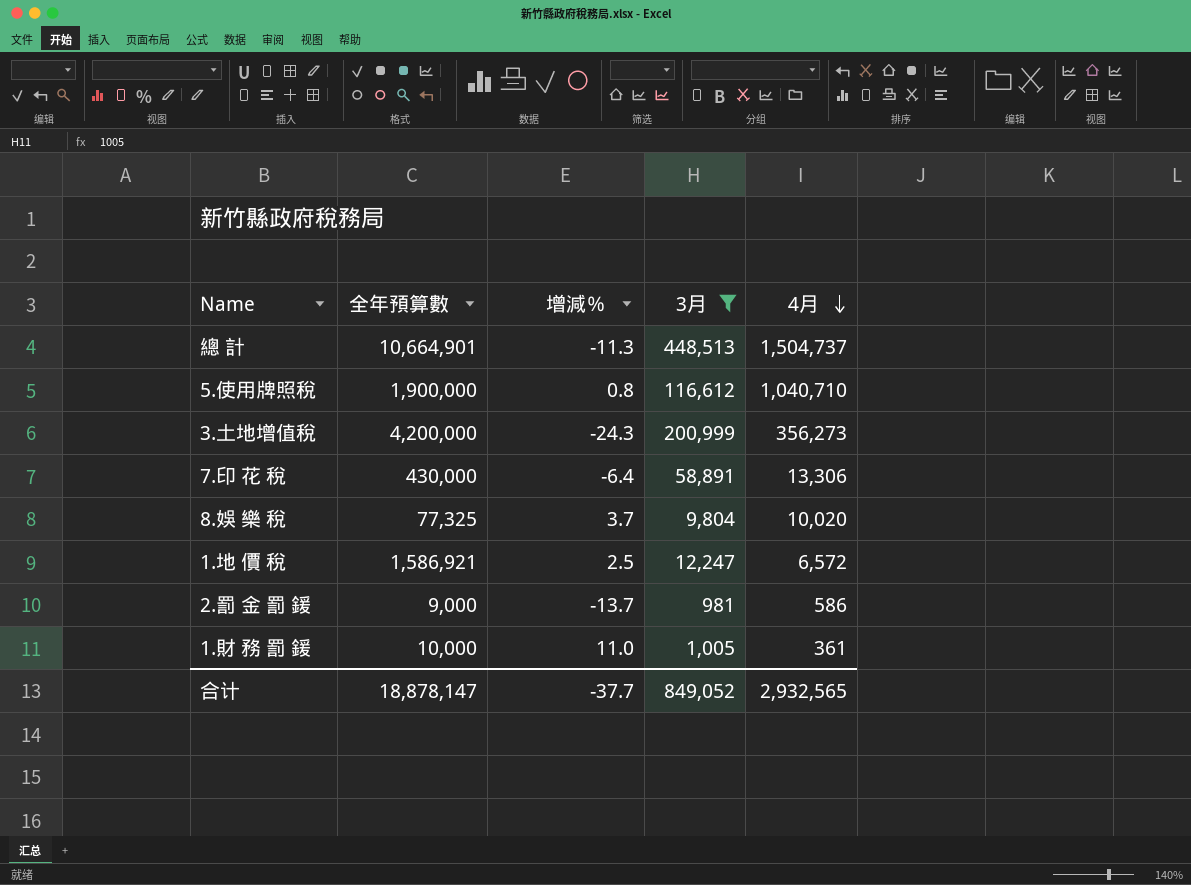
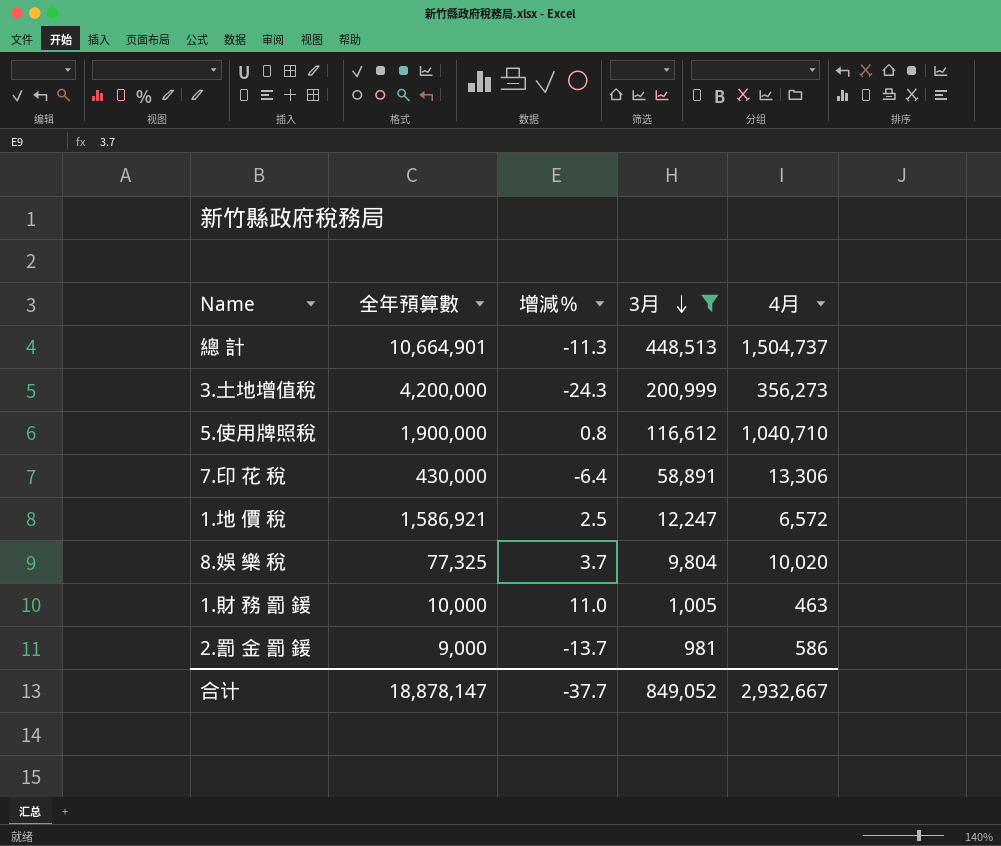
row order: 4月 descending -> 3月 descending
1.財 務 罰 鍰 | 4月: 361 -> 463
合计 | 4月: 2,932,565 -> 2,932,667

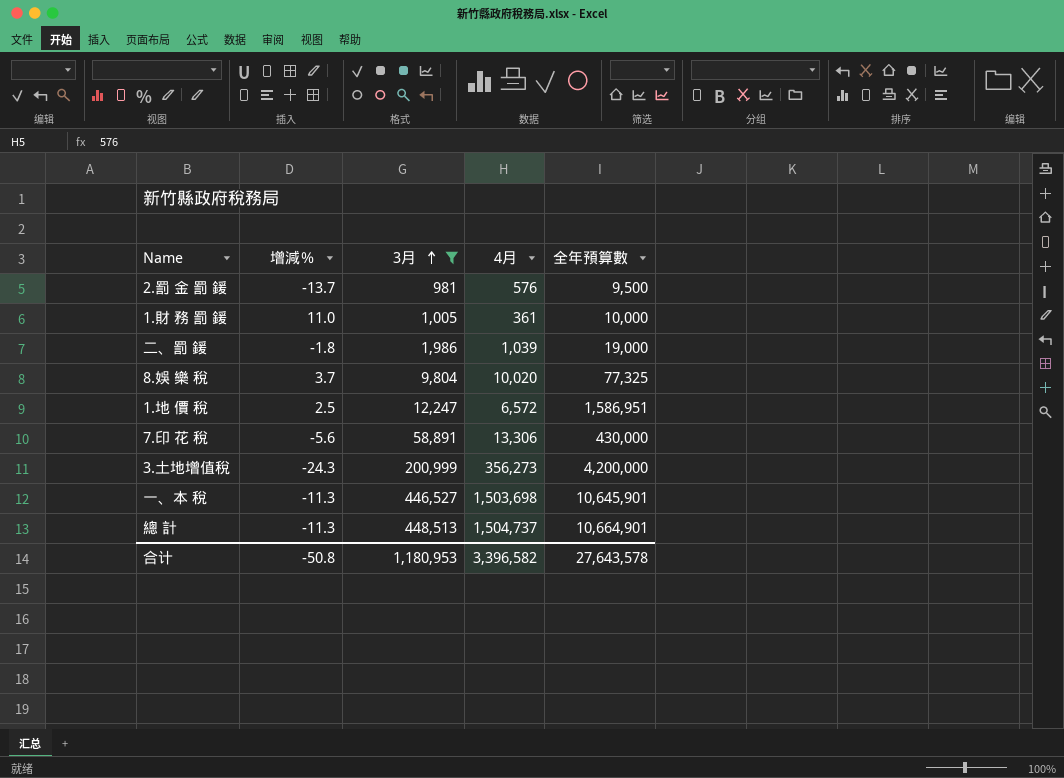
row order: 3月 descending -> 3月 ascending
column 全年預算數 | position: 2 -> 5
row 5.使用牌照稅: 1,900,000 | 0.8 | 116,612 | 1,040,710 -> none
2.罰 金 罰 鍰 | 4月: 586 -> 576
2.罰 金 罰 鍰 | 全年預算數: 9,000 -> 9,500
1.財 務 罰 鍰 | 4月: 463 -> 361
row 二、罰 鍰: none -> -1.8 | 1,986 | 1,039 | 19,000
1.地 價 稅 | 全年預算數: 1,586,921 -> 1,586,951
7.印 花 稅 | 增減％: -6.4 -> -5.6
row 一、本 稅: none -> -11.3 | 446,527 | 1,503,698 | 10,645,901
合计 | 增減％: -37.7 -> -50.8
合计 | 3月: 849,052 -> 1,180,953
合计 | 4月: 2,932,667 -> 3,396,582
合计 | 全年預算數: 18,878,147 -> 27,643,578

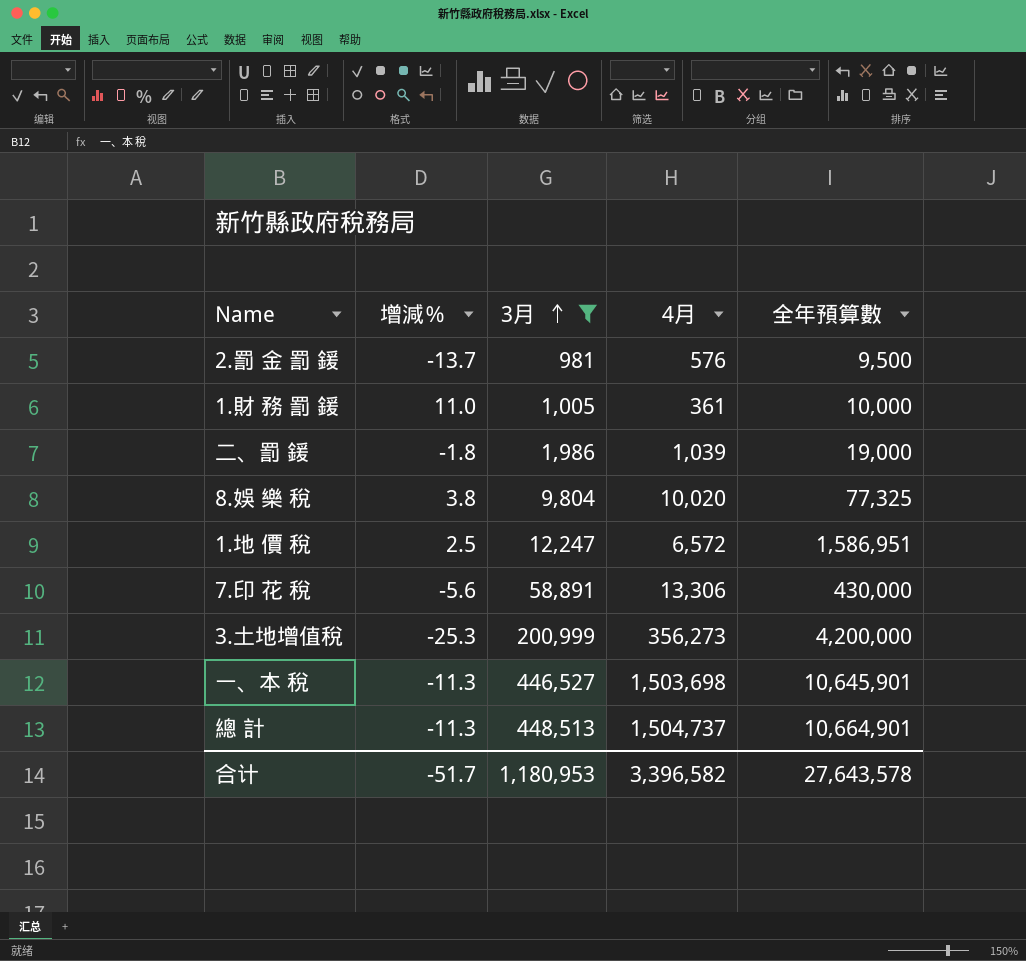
8.娛 樂 稅 | 增減％: 3.7 -> 3.8
3.土地增值稅 | 增減％: -24.3 -> -25.3
合计 | 增減％: -50.8 -> -51.7

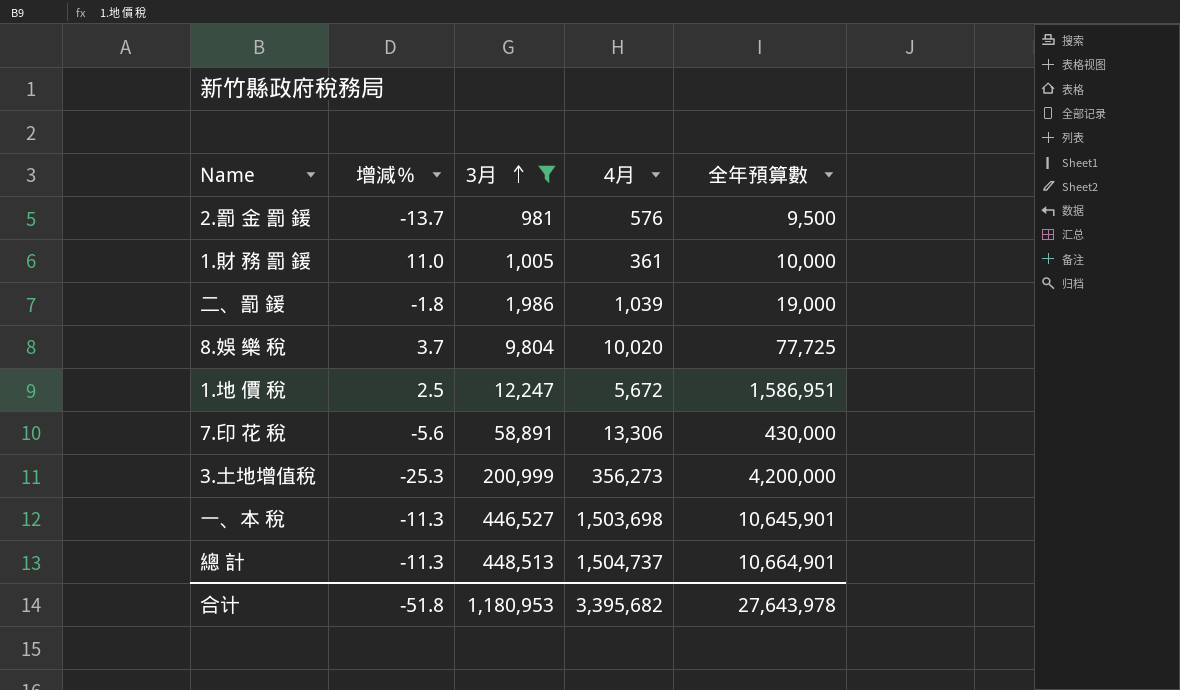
8.娛 樂 稅 | 增減％: 3.8 -> 3.7
8.娛 樂 稅 | 全年預算數: 77,325 -> 77,725
1.地 價 稅 | 4月: 6,572 -> 5,672
合计 | 增減％: -51.7 -> -51.8
合计 | 4月: 3,396,582 -> 3,395,682
合计 | 全年預算數: 27,643,578 -> 27,643,978

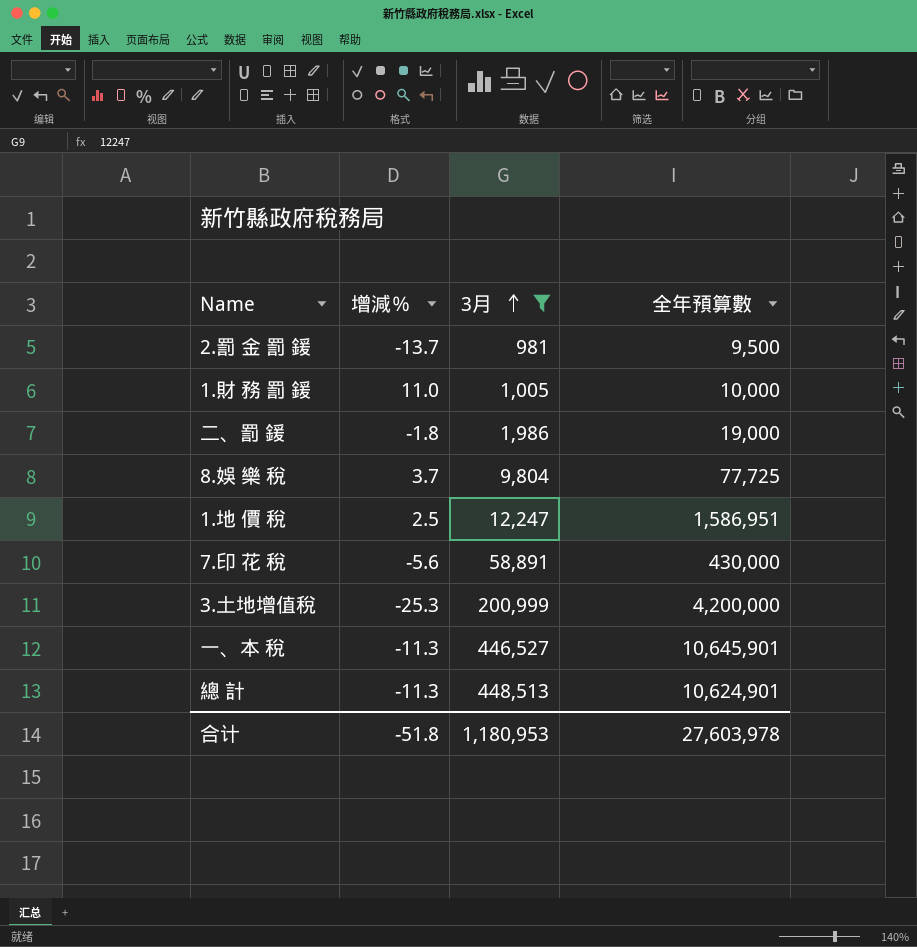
column 4月 | position: 4 -> none
總 計 | 全年預算數: 10,664,901 -> 10,624,901
合计 | 全年預算數: 27,643,978 -> 27,603,978

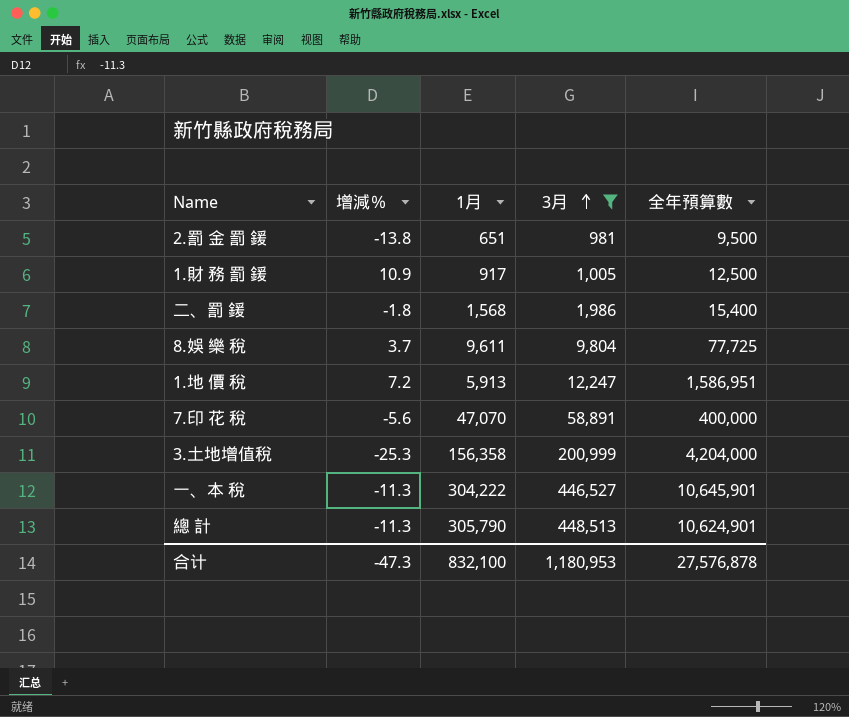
column 1月 | position: none -> 3
2.罰 金 罰 鍰 | 增減％: -13.7 -> -13.8
1.財 務 罰 鍰 | 增減％: 11.0 -> 10.9
1.財 務 罰 鍰 | 全年預算數: 10,000 -> 12,500
二、罰 鍰 | 全年預算數: 19,000 -> 15,400
1.地 價 稅 | 增減％: 2.5 -> 7.2
7.印 花 稅 | 全年預算數: 430,000 -> 400,000
3.土地增值稅 | 全年預算數: 4,200,000 -> 4,204,000
合计 | 增減％: -51.8 -> -47.3
合计 | 全年預算數: 27,603,978 -> 27,576,878

